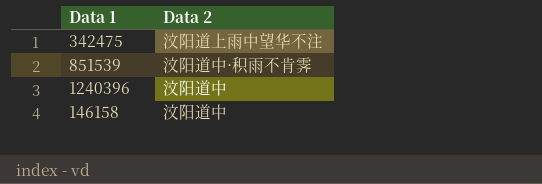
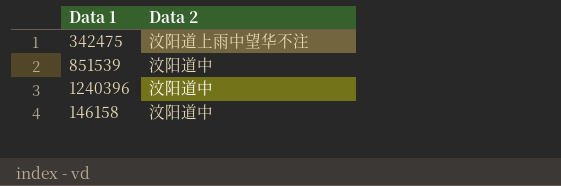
851539 | Data 2: 汶阳道中·积雨不肯霁 -> 汶阳道中

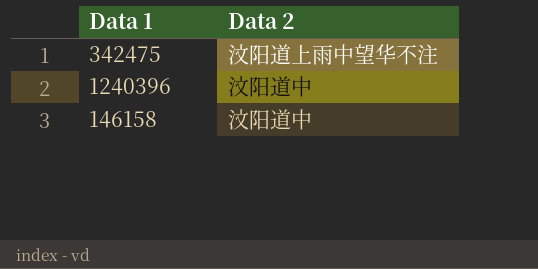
row 851539: 汶阳道中 -> none

